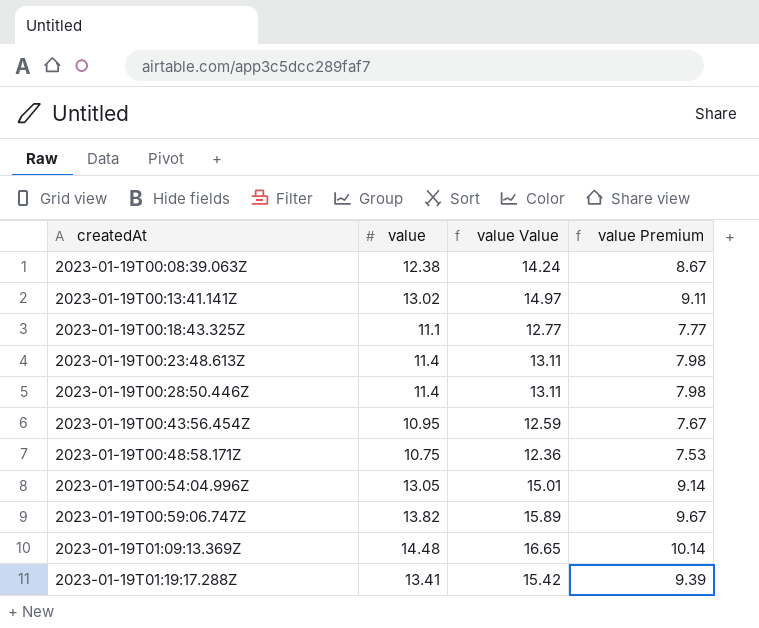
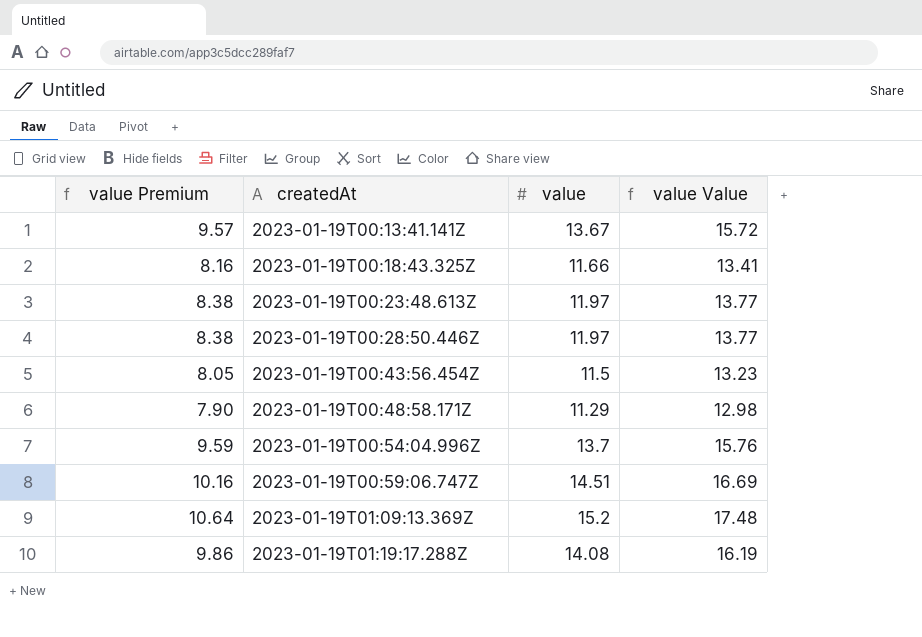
column value Premium | position: 4 -> 1
row 2023-01-19T00:08:39.063Z: 12.38 | 14.24 | 8.67 -> none
2023-01-19T00:13:41.141Z | value Premium: 9.11 -> 9.57
2023-01-19T00:13:41.141Z | value: 13.02 -> 13.67
2023-01-19T00:13:41.141Z | value Value: 14.97 -> 15.72
2023-01-19T00:18:43.325Z | value Premium: 7.77 -> 8.16
2023-01-19T00:18:43.325Z | value: 11.1 -> 11.66
2023-01-19T00:18:43.325Z | value Value: 12.77 -> 13.41
2023-01-19T00:23:48.613Z | value Premium: 7.98 -> 8.38
2023-01-19T00:23:48.613Z | value: 11.4 -> 11.97
2023-01-19T00:23:48.613Z | value Value: 13.11 -> 13.77
2023-01-19T00:28:50.446Z | value Premium: 7.98 -> 8.38
2023-01-19T00:28:50.446Z | value: 11.4 -> 11.97
2023-01-19T00:28:50.446Z | value Value: 13.11 -> 13.77
2023-01-19T00:43:56.454Z | value Premium: 7.67 -> 8.05
2023-01-19T00:43:56.454Z | value: 10.95 -> 11.5
2023-01-19T00:43:56.454Z | value Value: 12.59 -> 13.23
2023-01-19T00:48:58.171Z | value Premium: 7.53 -> 7.90
2023-01-19T00:48:58.171Z | value: 10.75 -> 11.29
2023-01-19T00:48:58.171Z | value Value: 12.36 -> 12.98
2023-01-19T00:54:04.996Z | value Premium: 9.14 -> 9.59
2023-01-19T00:54:04.996Z | value: 13.05 -> 13.7
2023-01-19T00:54:04.996Z | value Value: 15.01 -> 15.76
2023-01-19T00:59:06.747Z | value Premium: 9.67 -> 10.16
2023-01-19T00:59:06.747Z | value: 13.82 -> 14.51
2023-01-19T00:59:06.747Z | value Value: 15.89 -> 16.69
2023-01-19T01:09:13.369Z | value Premium: 10.14 -> 10.64
2023-01-19T01:09:13.369Z | value: 14.48 -> 15.2
2023-01-19T01:09:13.369Z | value Value: 16.65 -> 17.48
2023-01-19T01:19:17.288Z | value Premium: 9.39 -> 9.86
2023-01-19T01:19:17.288Z | value: 13.41 -> 14.08
2023-01-19T01:19:17.288Z | value Value: 15.42 -> 16.19

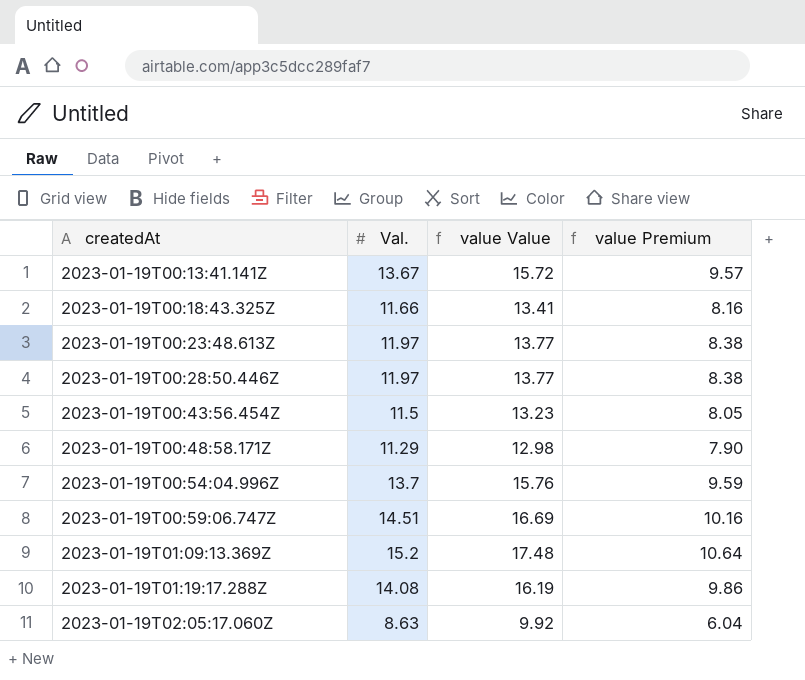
column name: value -> Val.
column value Premium | position: 1 -> 4
row 2023-01-19T02:05:17.060Z: none -> 8.63 | 9.92 | 6.04

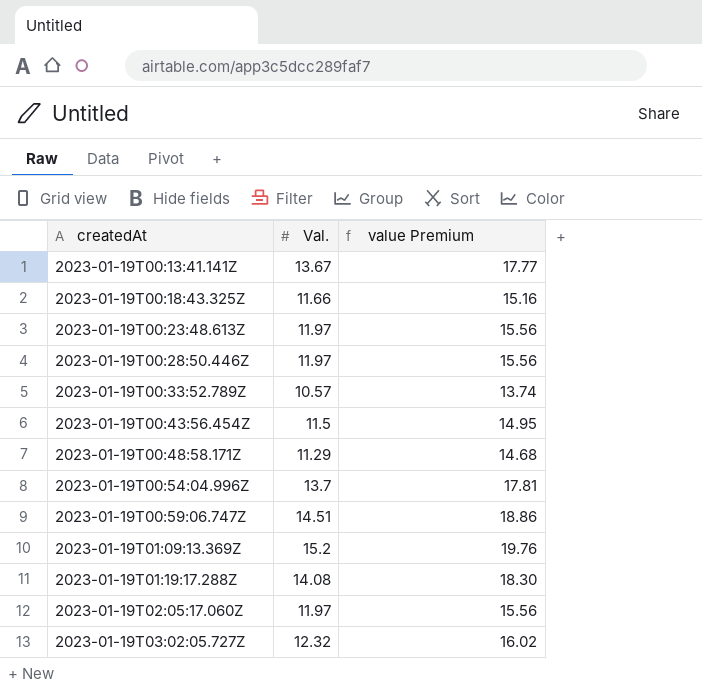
column value Value | formula: [Val.] * 1.15 -> none
column value Premium | formula: [Val.] * 0.7 -> [Val.] * 1.3
row 2023-01-19T00:33:52.789Z: none -> 10.57 | 13.74
2023-01-19T02:05:17.060Z | Val.: 8.63 -> 11.97
row 2023-01-19T03:02:05.727Z: none -> 12.32 | 16.02

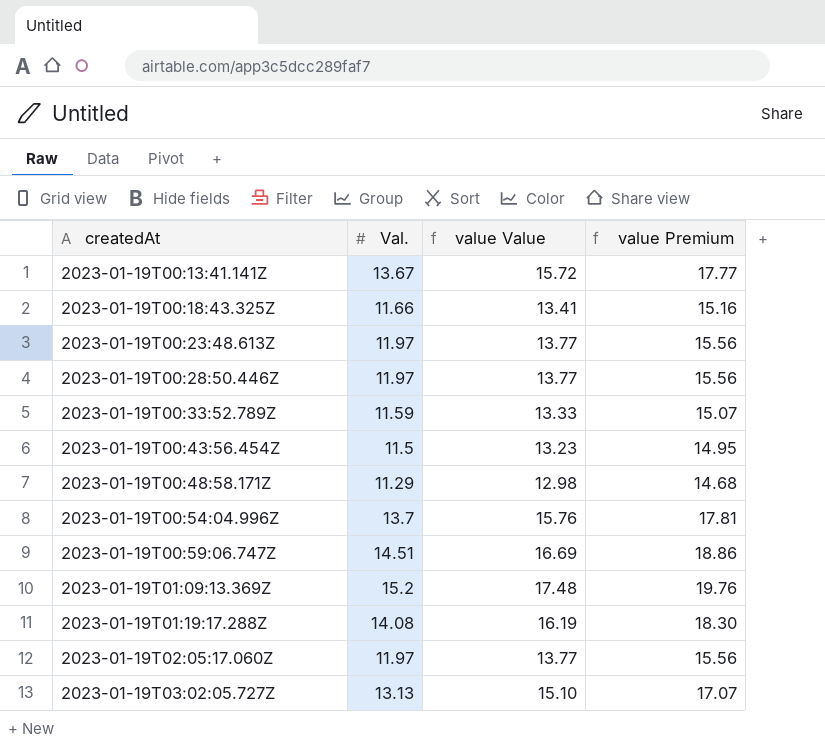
column value Value | formula: none -> [Val.] * 1.15
2023-01-19T00:33:52.789Z | Val.: 10.57 -> 11.59
2023-01-19T00:33:52.789Z | value Premium: 13.74 -> 15.07
2023-01-19T03:02:05.727Z | Val.: 12.32 -> 13.13
2023-01-19T03:02:05.727Z | value Premium: 16.02 -> 17.07

